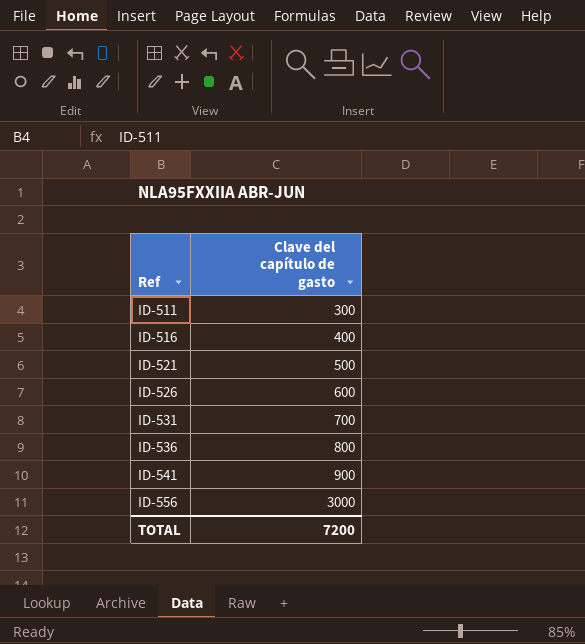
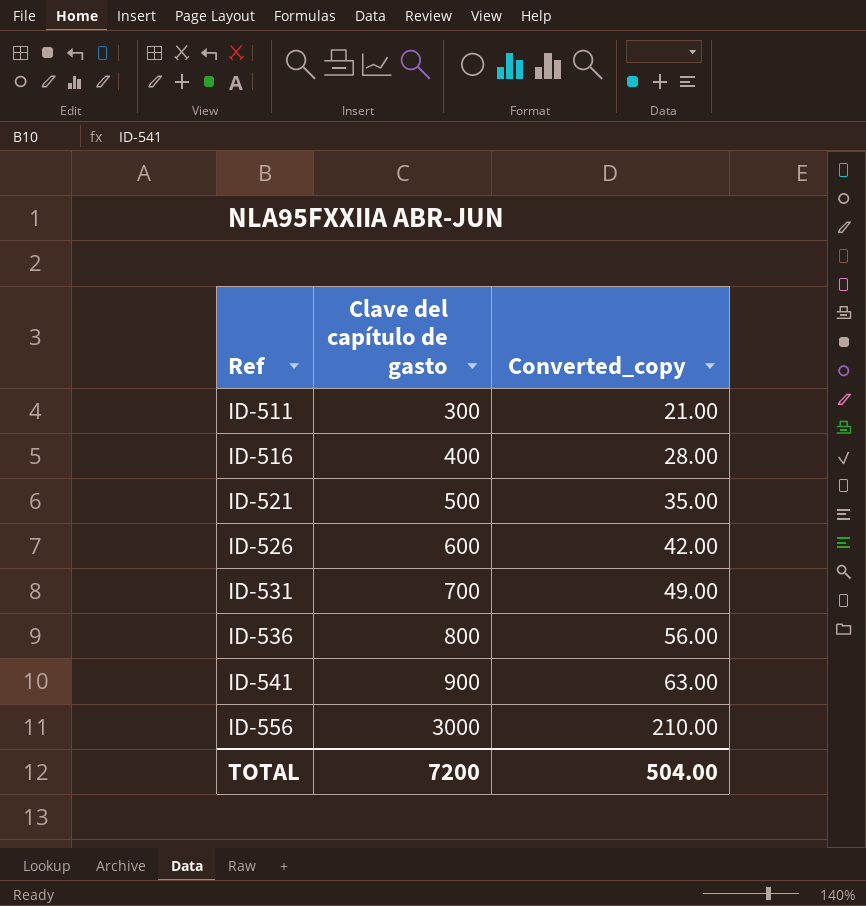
column Converted_copy | formula: none -> [Clave del capítulo de gasto] * 0.07

